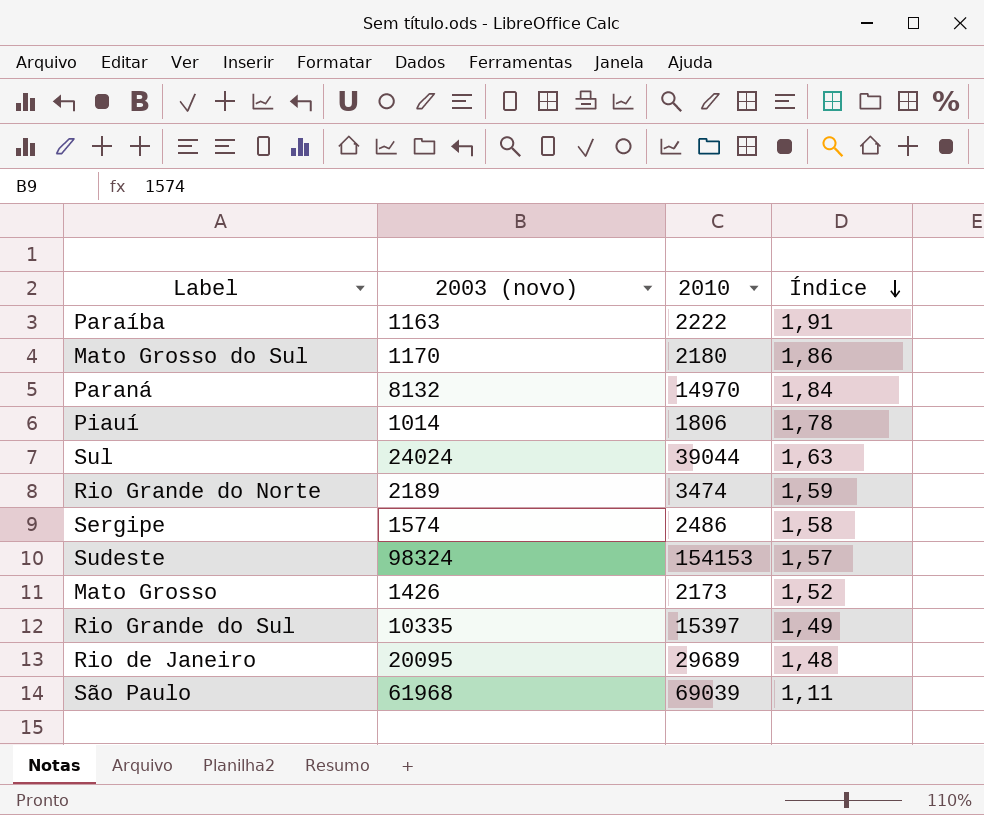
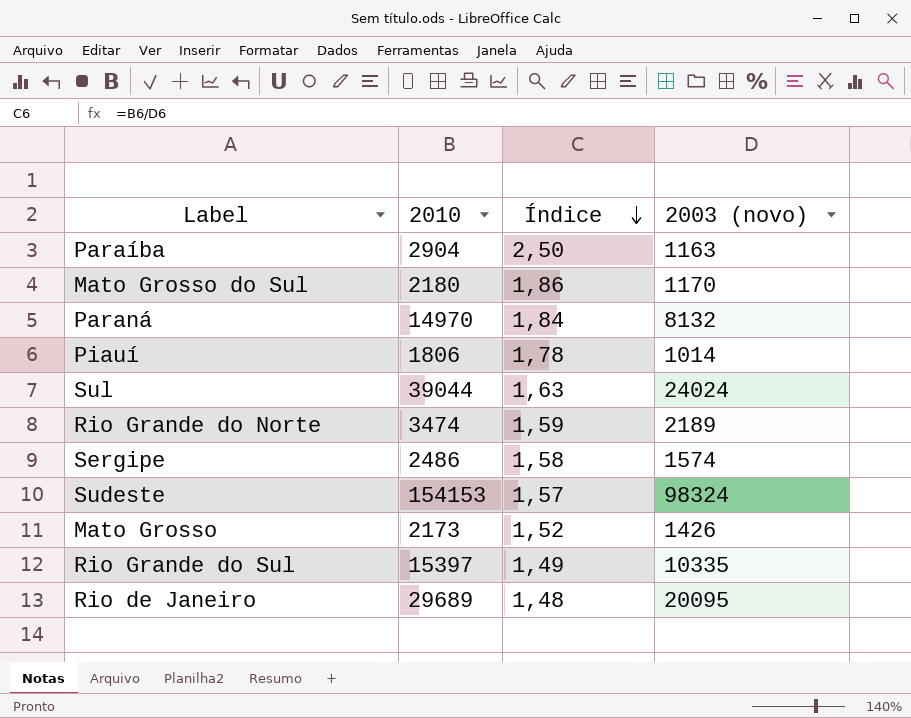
column 2003 (novo) | position: 2 -> 4
row São Paulo: 61968 | 69039 | 1,11 -> none
Paraíba | 2010: 2222 -> 2904
Paraíba | Índice: 1,91 -> 2,50

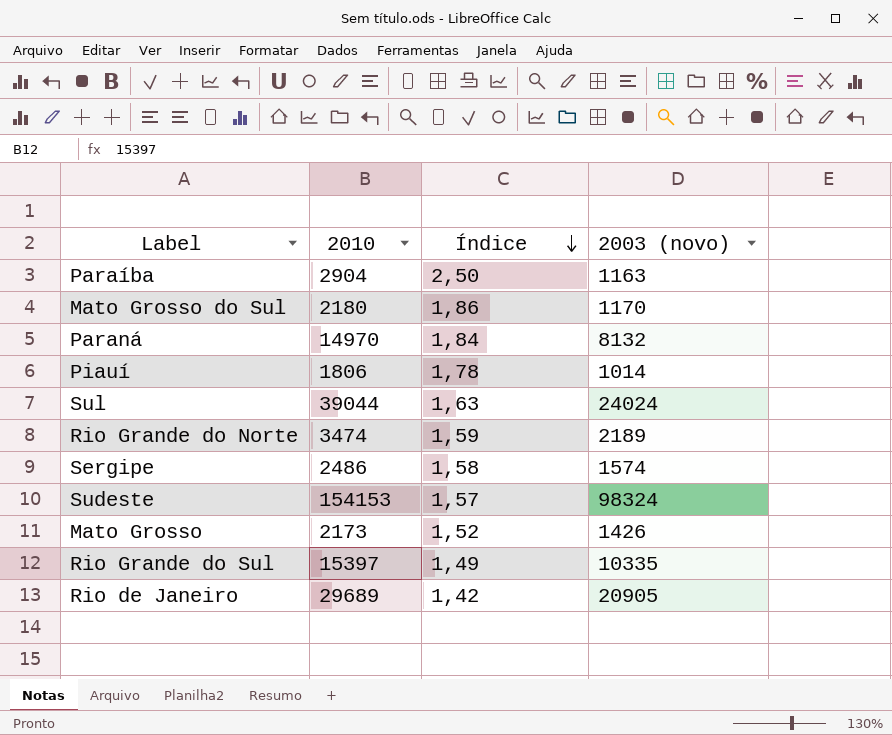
Rio de Janeiro | Índice: 1,48 -> 1,42
Rio de Janeiro | 2003 (novo): 20095 -> 20905

